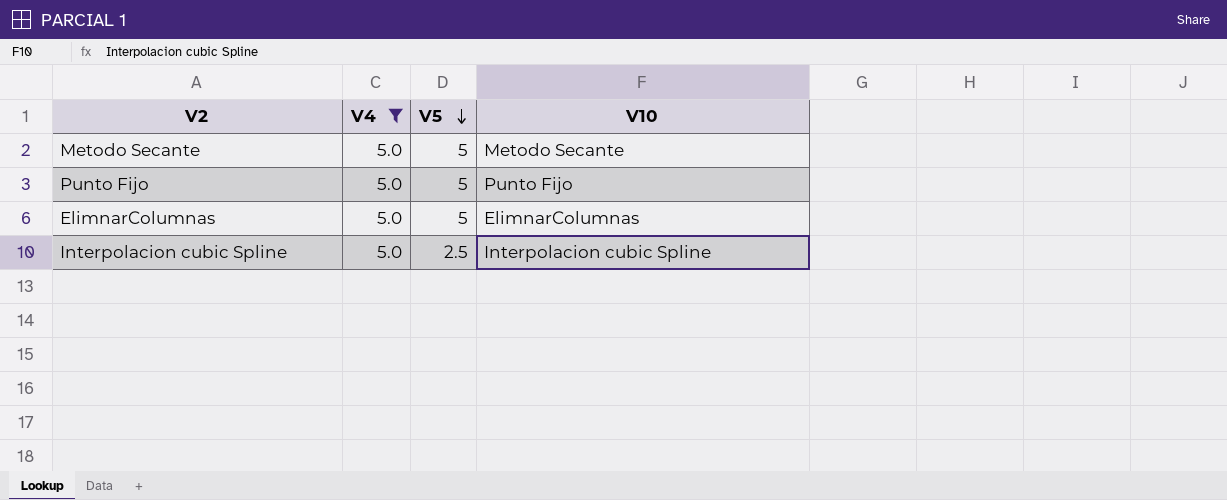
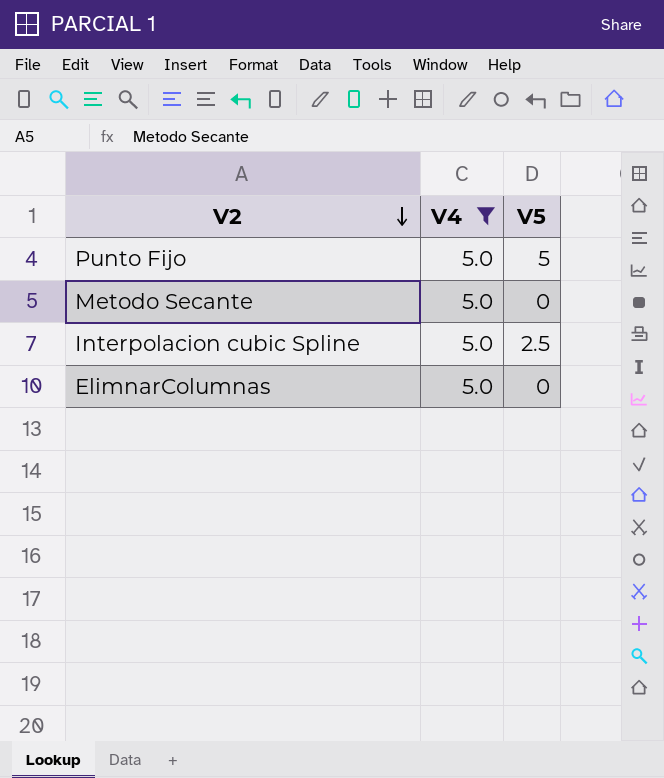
row order: V5 descending -> V2 descending
column V10 | position: 4 -> none
Metodo Secante | V5: 5 -> 0
ElimnarColumnas | V5: 5 -> 0

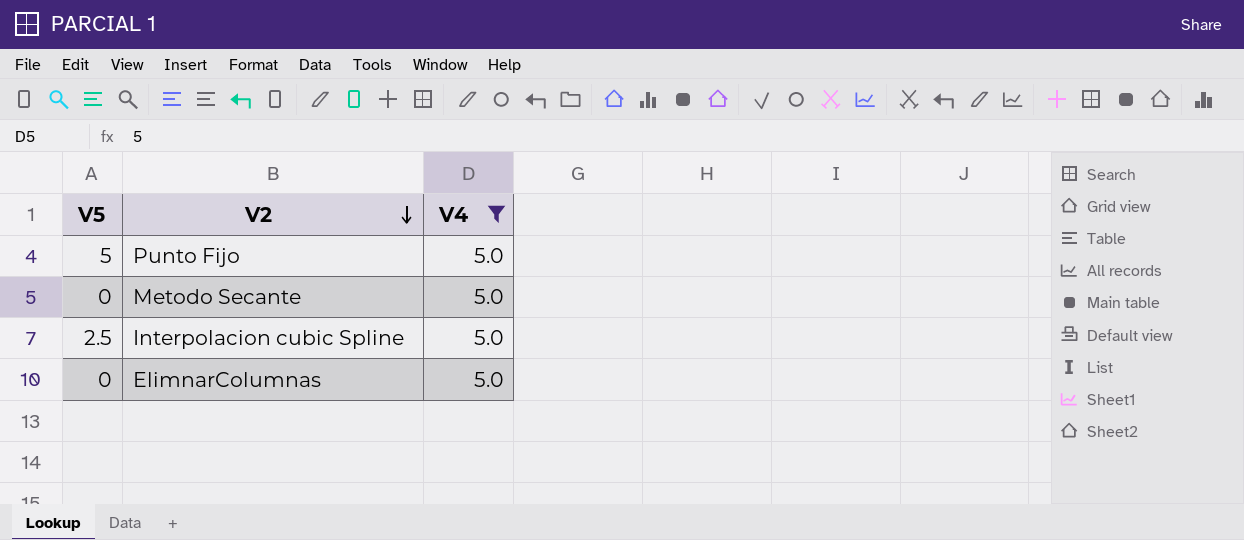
column V5 | position: 3 -> 1

